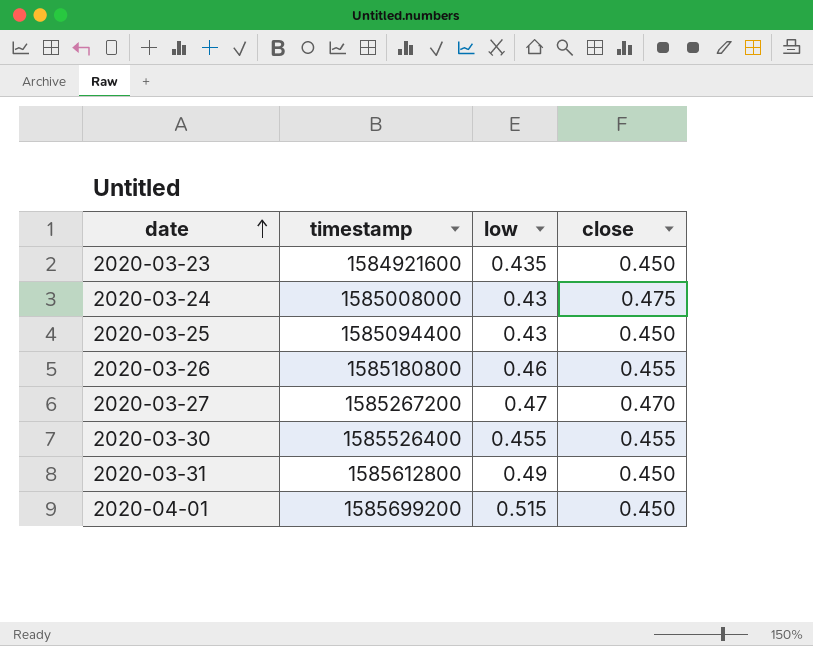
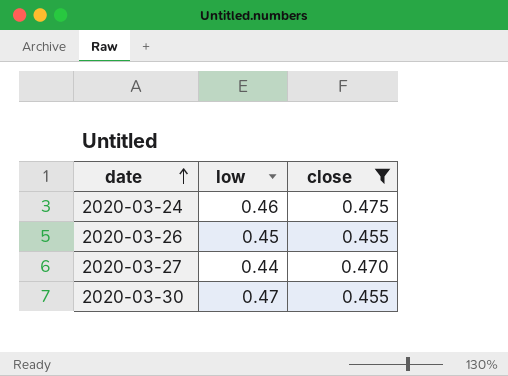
filter: none -> close != 0.450
column timestamp | position: 2 -> none
2020-03-24 | low: 0.43 -> 0.46
2020-03-26 | low: 0.46 -> 0.45
2020-03-27 | low: 0.47 -> 0.44
2020-03-30 | low: 0.455 -> 0.47

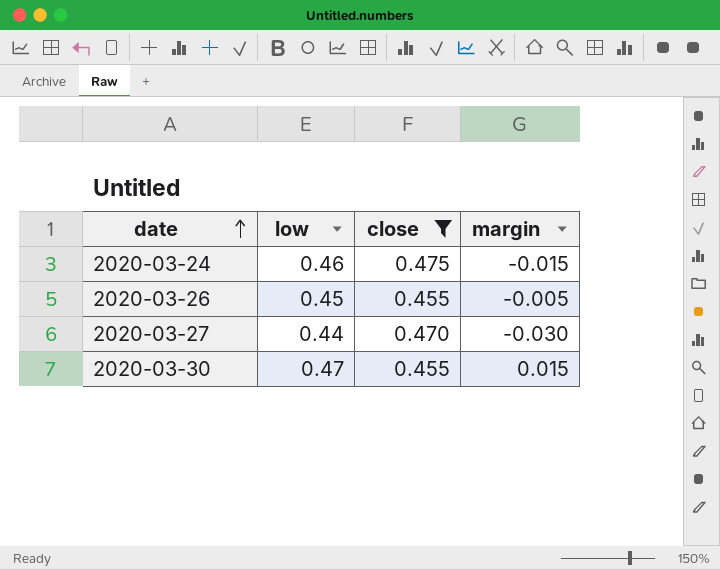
column margin | formula: none -> [low] - [close]

